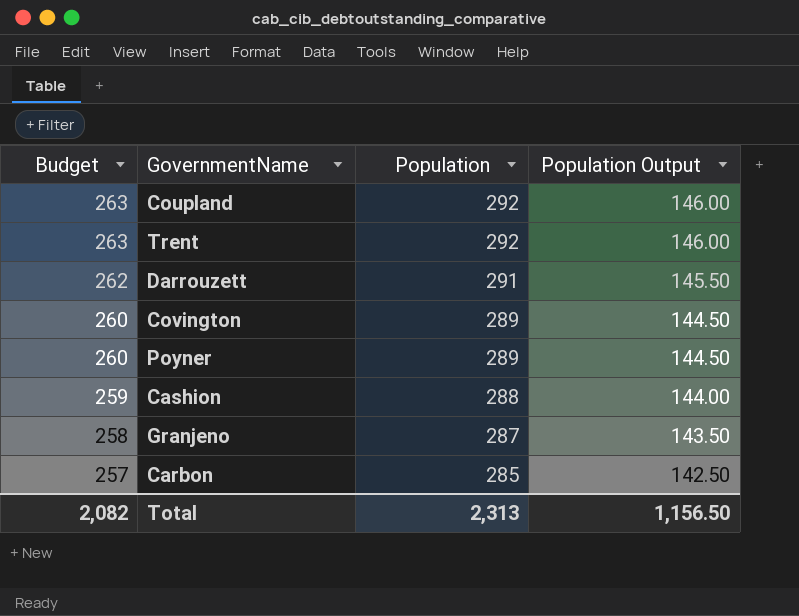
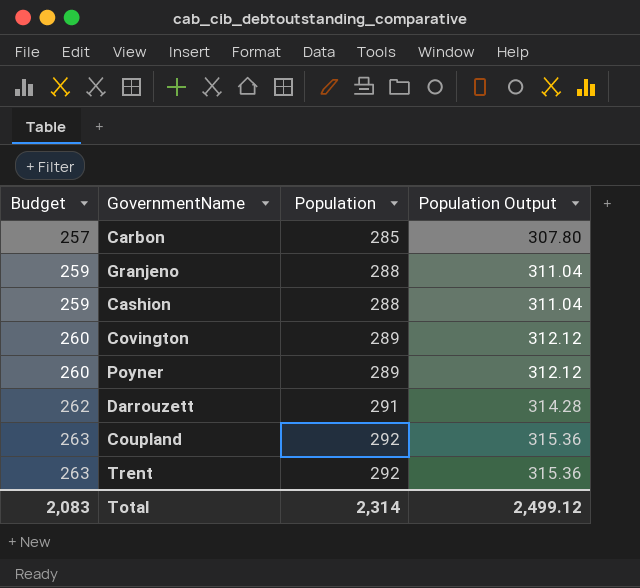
row order: Budget descending -> Budget ascending
column Population Output | formula: [Population] * 0.5 -> [Population] * 1.08
Granjeno | Budget: 258 -> 259
Granjeno | Population: 287 -> 288
Total | Budget: 2,082 -> 2,083
Total | Population: 2,313 -> 2,314
Total | Population Output: 1,156.50 -> 2,499.12

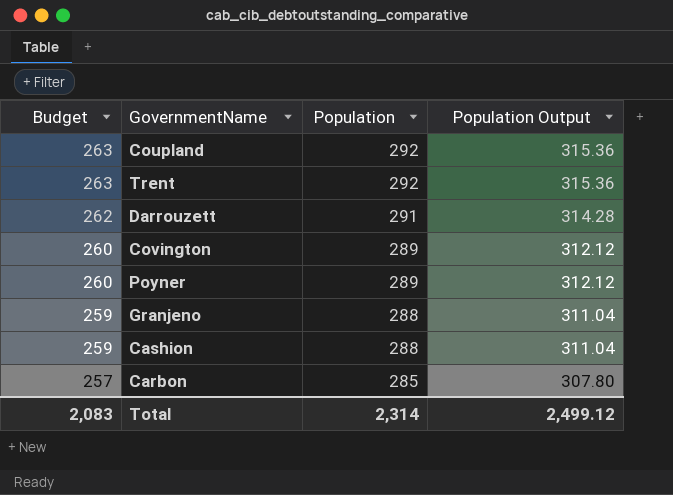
row order: Budget ascending -> Budget descending

